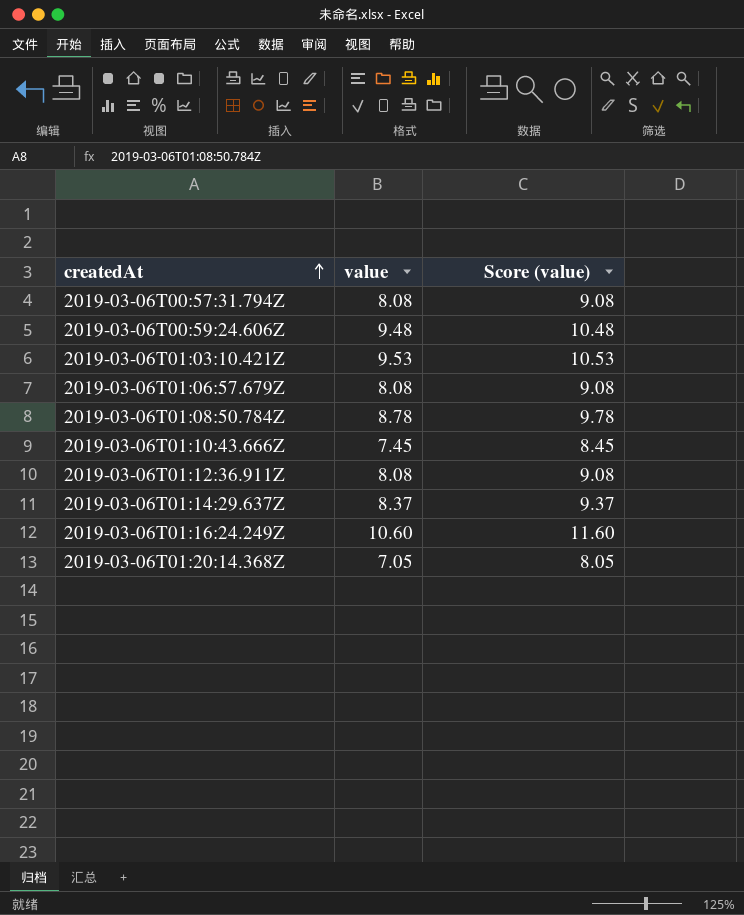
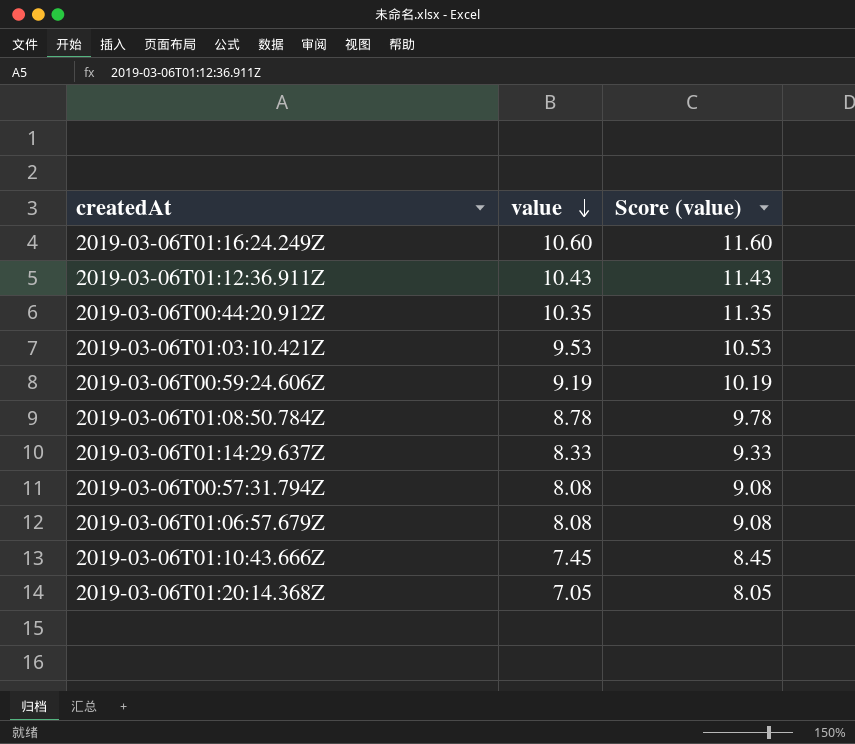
row order: createdAt ascending -> value descending
2019-03-06T01:12:36.911Z | value: 8.08 -> 10.43
2019-03-06T01:12:36.911Z | Score (value): 9.08 -> 11.43
row 2019-03-06T00:44:20.912Z: none -> 10.35 | 11.35
2019-03-06T00:59:24.606Z | value: 9.48 -> 9.19
2019-03-06T00:59:24.606Z | Score (value): 10.48 -> 10.19
2019-03-06T01:14:29.637Z | value: 8.37 -> 8.33
2019-03-06T01:14:29.637Z | Score (value): 9.37 -> 9.33

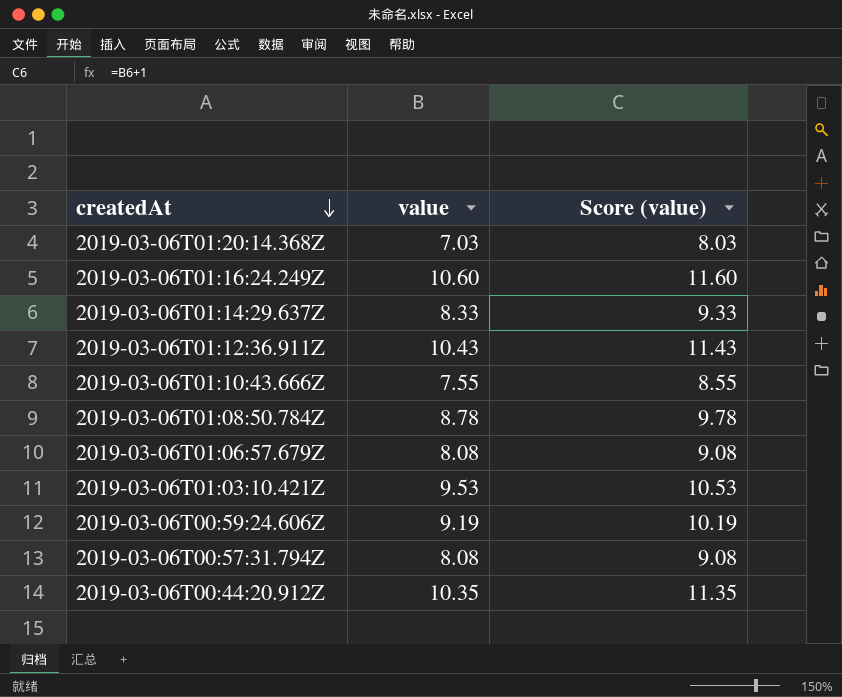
row order: value descending -> createdAt descending
2019-03-06T01:20:14.368Z | value: 7.05 -> 7.03
2019-03-06T01:20:14.368Z | Score (value): 8.05 -> 8.03
2019-03-06T01:10:43.666Z | value: 7.45 -> 7.55
2019-03-06T01:10:43.666Z | Score (value): 8.45 -> 8.55

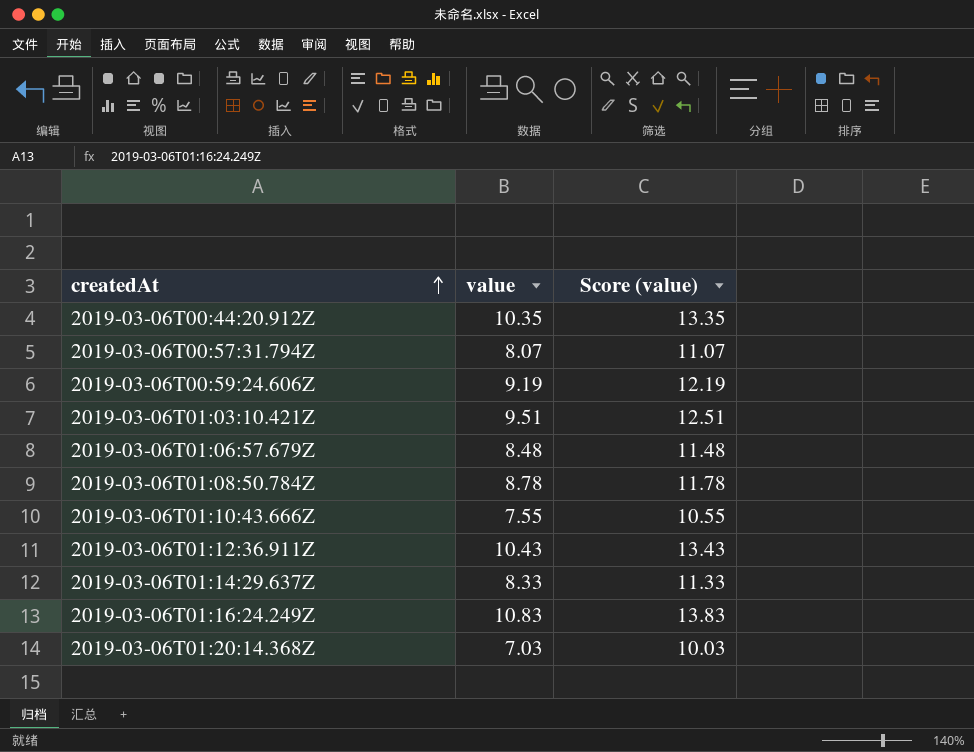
row order: createdAt descending -> createdAt ascending
column Score (value) | formula: [value] + 1 -> [value] + 3
2019-03-06T00:57:31.794Z | value: 8.08 -> 8.07
2019-03-06T01:03:10.421Z | value: 9.53 -> 9.51
2019-03-06T01:06:57.679Z | value: 8.08 -> 8.48
2019-03-06T01:16:24.249Z | value: 10.60 -> 10.83

